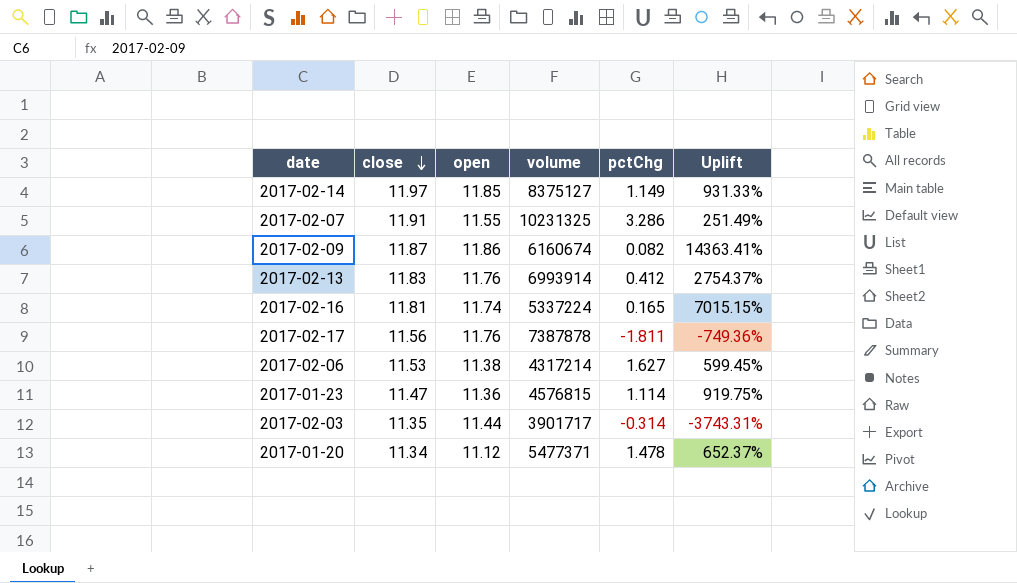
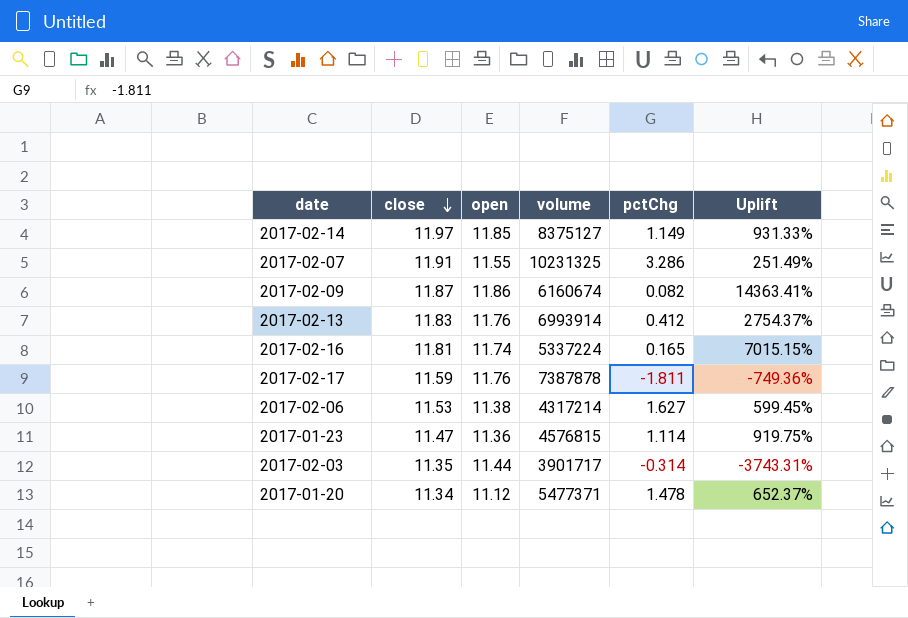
2017-02-17 | close: 11.56 -> 11.59

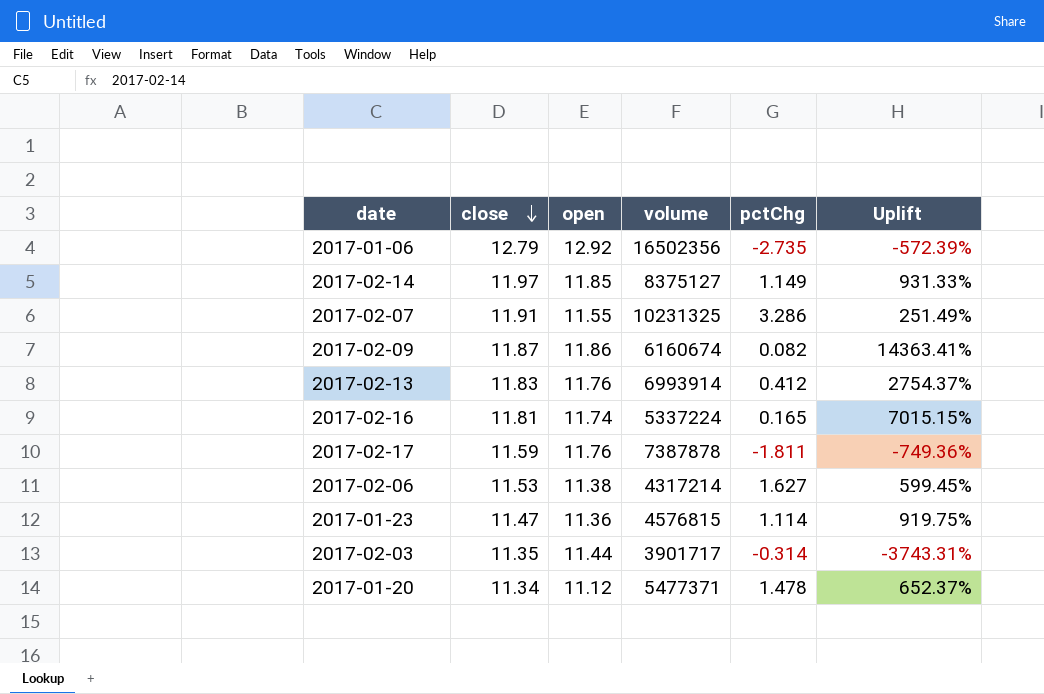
row 2017-01-06: none -> 12.79 | 12.92 | 16502356 | -2.735 | -572.39%

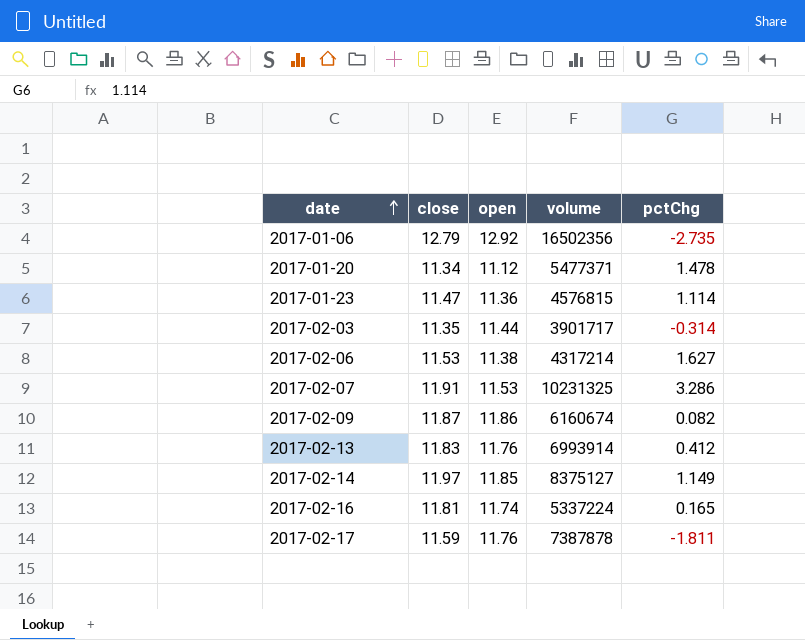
row order: close descending -> date ascending
column Uplift | formula: ([open] - [pctChg]) / [pctChg] -> none
2017-02-07 | open: 11.55 -> 11.53

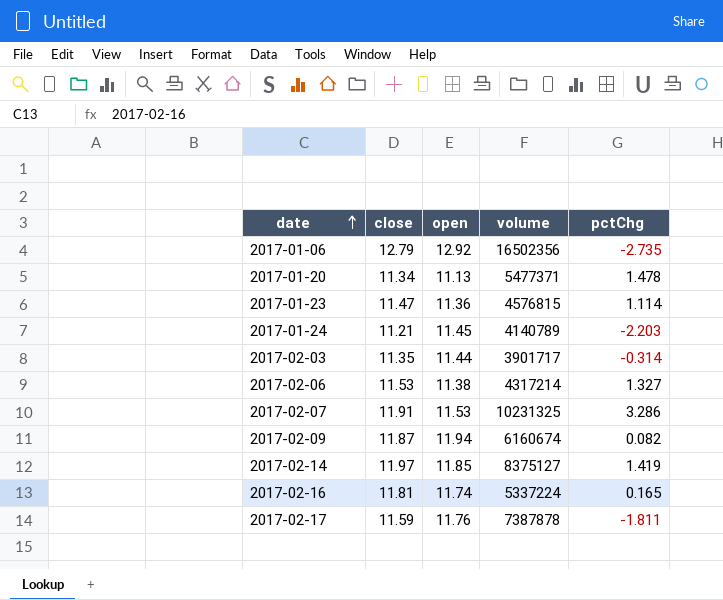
row 2017-02-13: 11.83 | 11.76 | 6993914 | 0.412 -> none
2017-01-20 | open: 11.12 -> 11.13
row 2017-01-24: none -> 11.21 | 11.45 | 4140789 | -2.203
2017-02-06 | pctChg: 1.627 -> 1.327
2017-02-09 | open: 11.86 -> 11.94
2017-02-14 | pctChg: 1.149 -> 1.419

